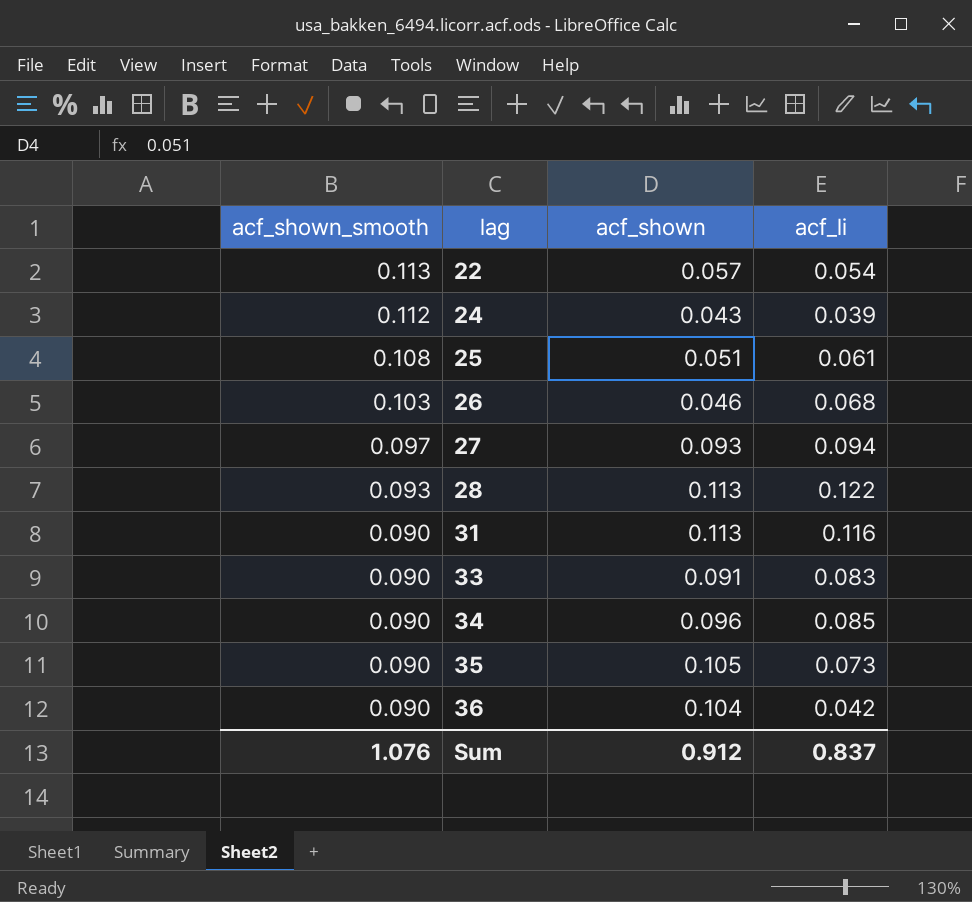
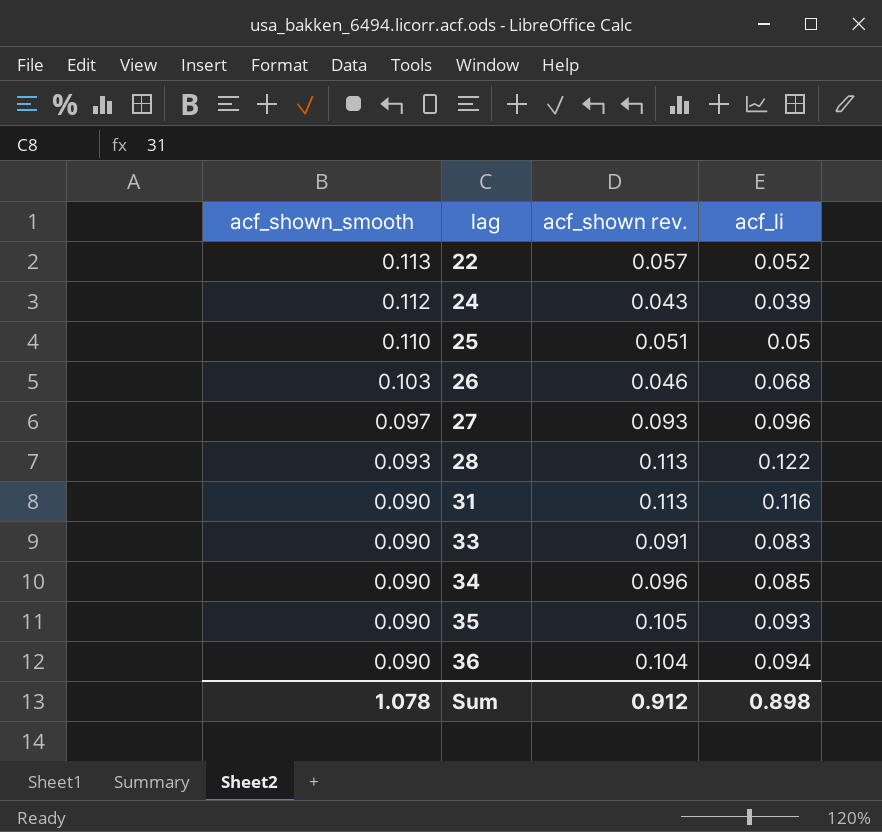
column name: acf_shown -> acf_shown rev.
22 | acf_li: 0.054 -> 0.052
25 | acf_shown_smooth: 0.108 -> 0.110
25 | acf_li: 0.061 -> 0.05
27 | acf_li: 0.094 -> 0.096
35 | acf_li: 0.073 -> 0.093
36 | acf_li: 0.042 -> 0.094
Sum | acf_shown_smooth: 1.076 -> 1.078
Sum | acf_li: 0.837 -> 0.898

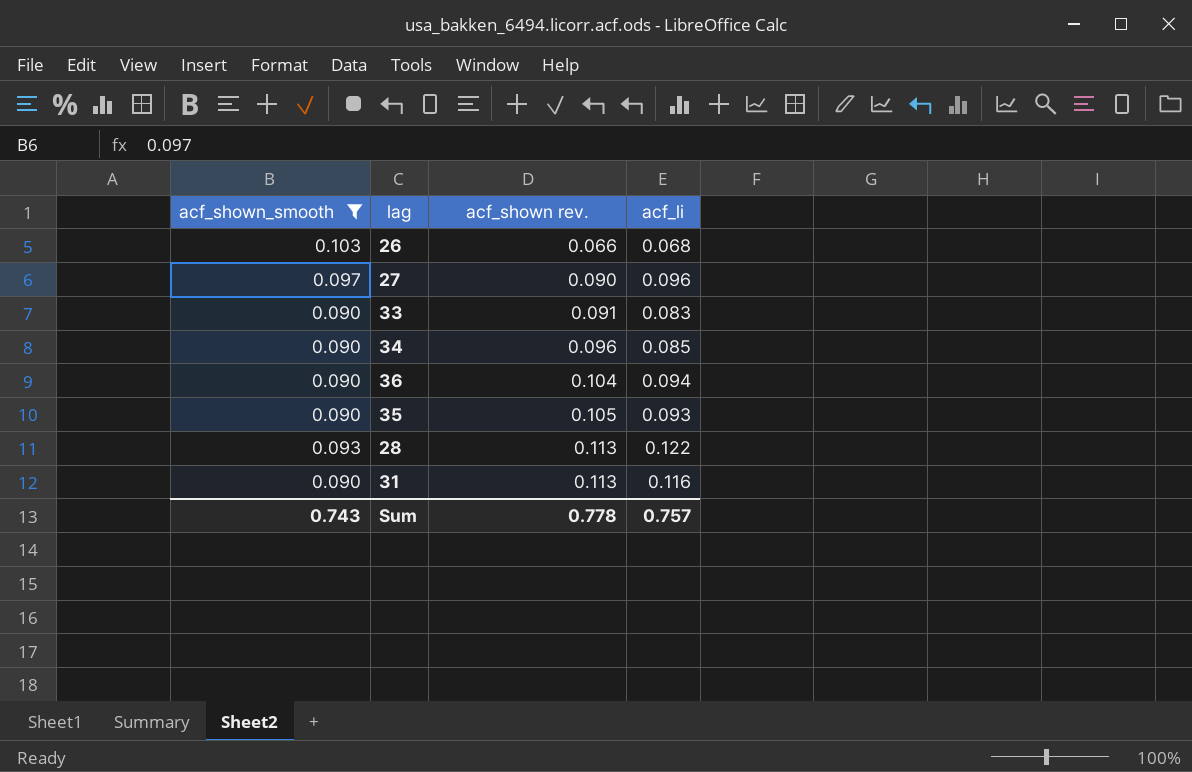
filter: none -> acf_shown_smooth <= 0.103
row order: acf_shown_smooth descending -> acf_shown rev. ascending
26 | acf_shown rev.: 0.046 -> 0.066
27 | acf_shown rev.: 0.093 -> 0.090
Sum | acf_shown_smooth: 1.078 -> 0.743
Sum | acf_shown rev.: 0.912 -> 0.778
Sum | acf_li: 0.898 -> 0.757

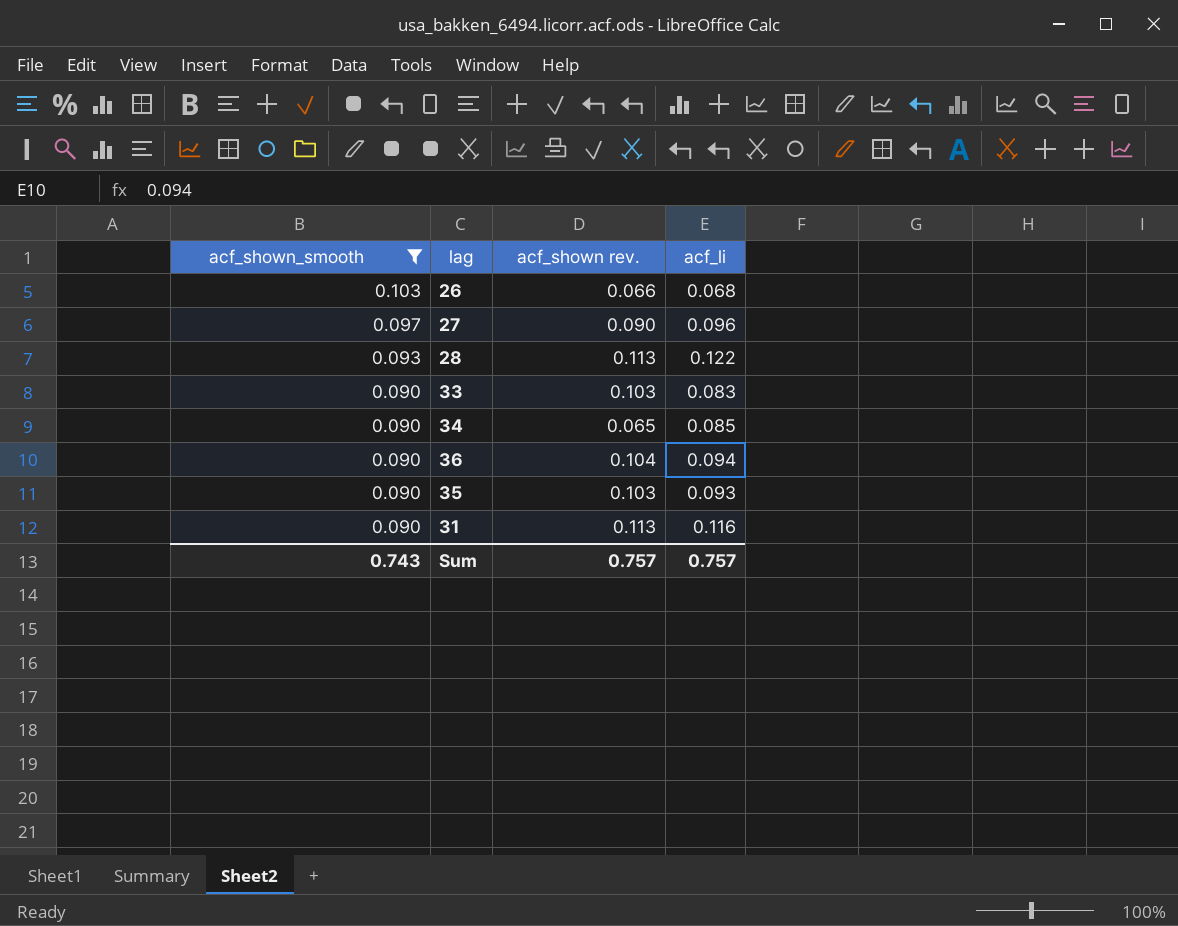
row order: acf_shown rev. ascending -> acf_shown_smooth descending
33 | acf_shown rev.: 0.091 -> 0.103
34 | acf_shown rev.: 0.096 -> 0.065
35 | acf_shown rev.: 0.105 -> 0.103
Sum | acf_shown rev.: 0.778 -> 0.757

